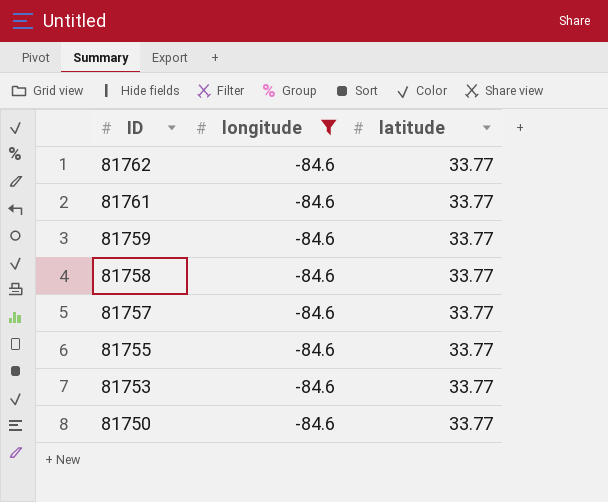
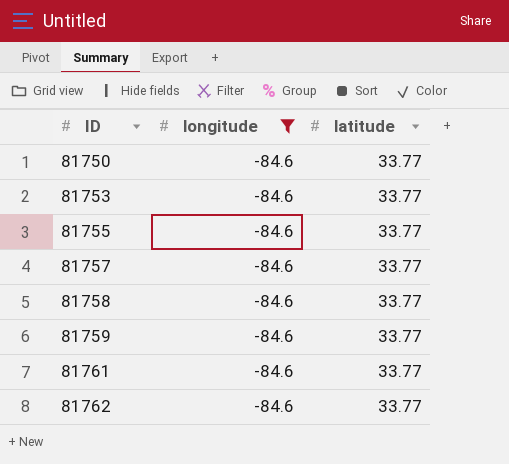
row order: ID descending -> ID ascending

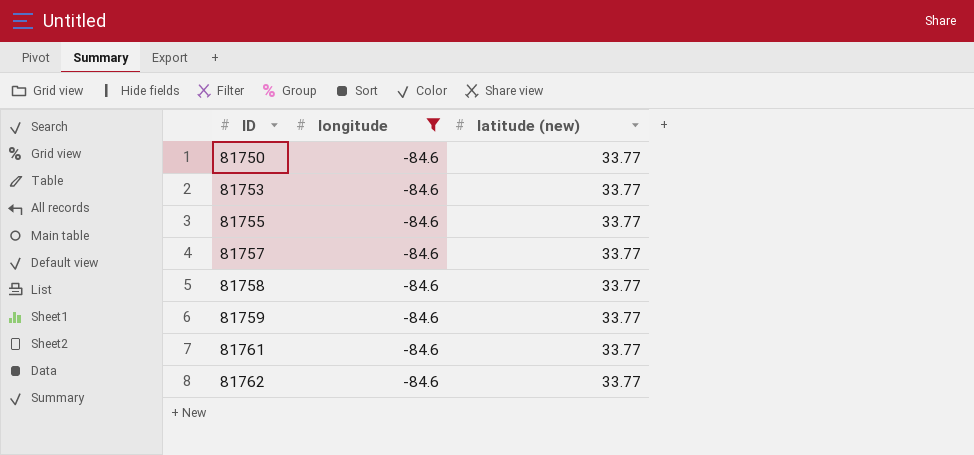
column name: latitude -> latitude (new)

